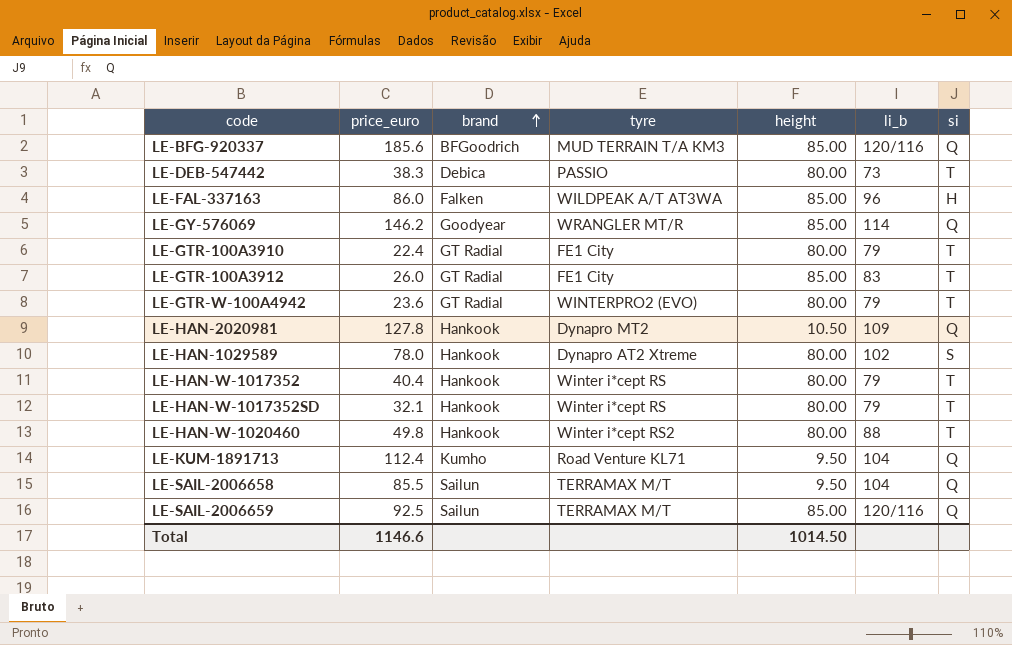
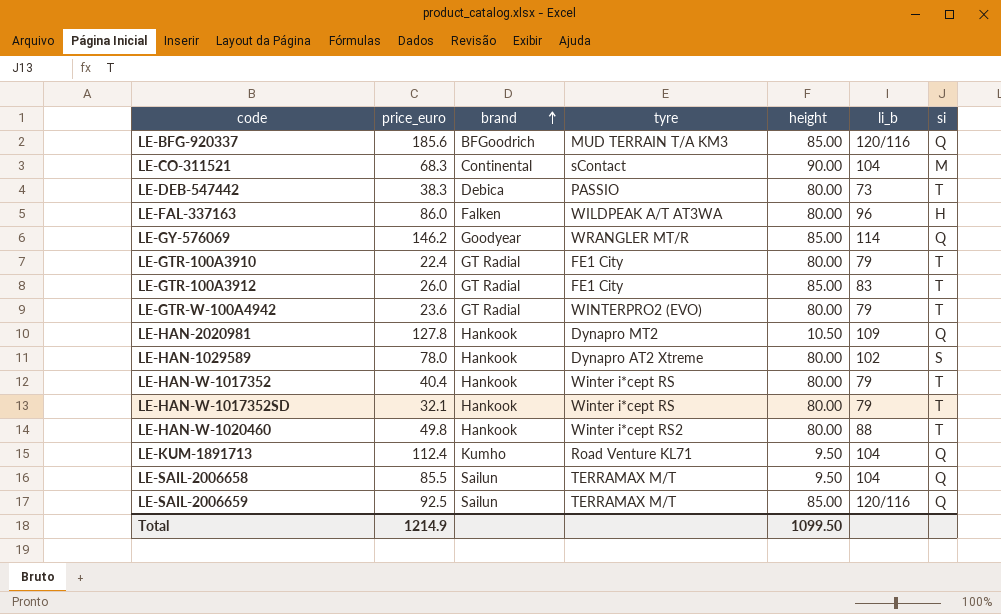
row LE-CO-311521: none -> 68.3 | Continental | sContact | 90.00 | 104 | M
LE-FAL-337163 | height: 85.00 -> 80.00
Total | price_euro: 1146.6 -> 1214.9
Total | height: 1014.50 -> 1099.50

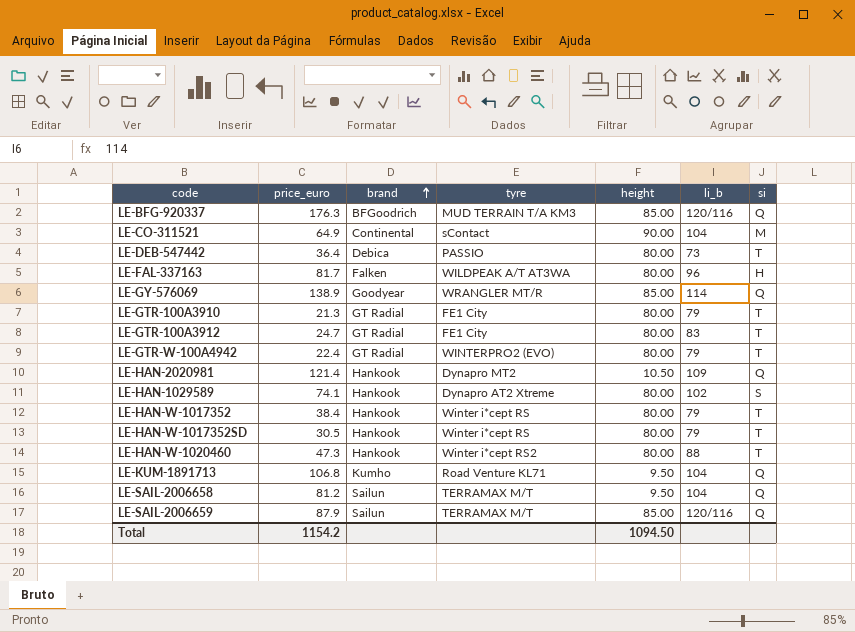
LE-BFG-920337 | price_euro: 185.6 -> 176.3
LE-CO-311521 | price_euro: 68.3 -> 64.9
LE-DEB-547442 | price_euro: 38.3 -> 36.4
LE-FAL-337163 | price_euro: 86.0 -> 81.7
LE-GY-576069 | price_euro: 146.2 -> 138.9
LE-GTR-100A3910 | price_euro: 22.4 -> 21.3
LE-GTR-100A3912 | price_euro: 26.0 -> 24.7
LE-GTR-100A3912 | height: 85.00 -> 80.00
LE-GTR-W-100A4942 | price_euro: 23.6 -> 22.4
LE-HAN-2020981 | price_euro: 127.8 -> 121.4
LE-HAN-1029589 | price_euro: 78.0 -> 74.1
LE-HAN-W-1017352 | price_euro: 40.4 -> 38.4
LE-HAN-W-1017352SD | price_euro: 32.1 -> 30.5
LE-HAN-W-1020460 | price_euro: 49.8 -> 47.3
LE-KUM-1891713 | price_euro: 112.4 -> 106.8
LE-SAIL-2006658 | price_euro: 85.5 -> 81.2
LE-SAIL-2006659 | price_euro: 92.5 -> 87.9
Total | price_euro: 1214.9 -> 1154.2
Total | height: 1099.50 -> 1094.50

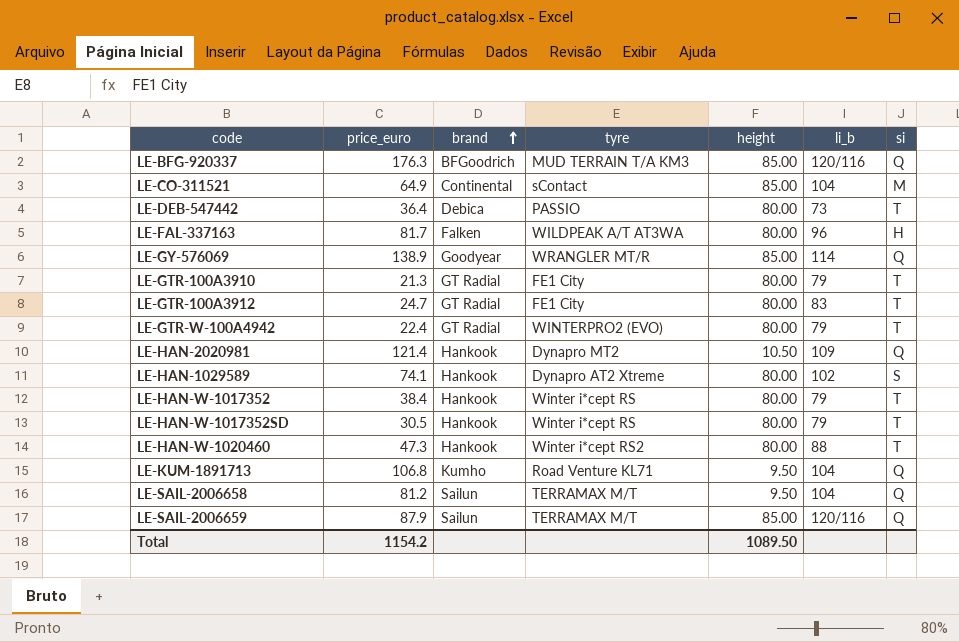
LE-CO-311521 | height: 90.00 -> 85.00
Total | height: 1094.50 -> 1089.50

